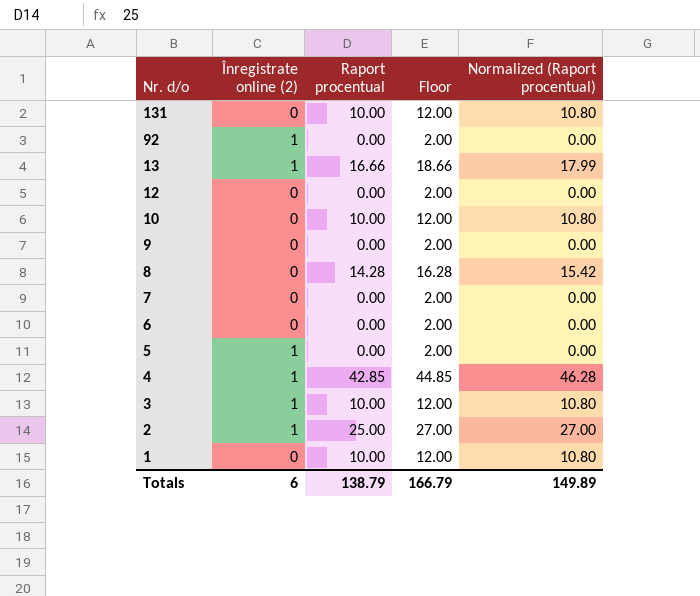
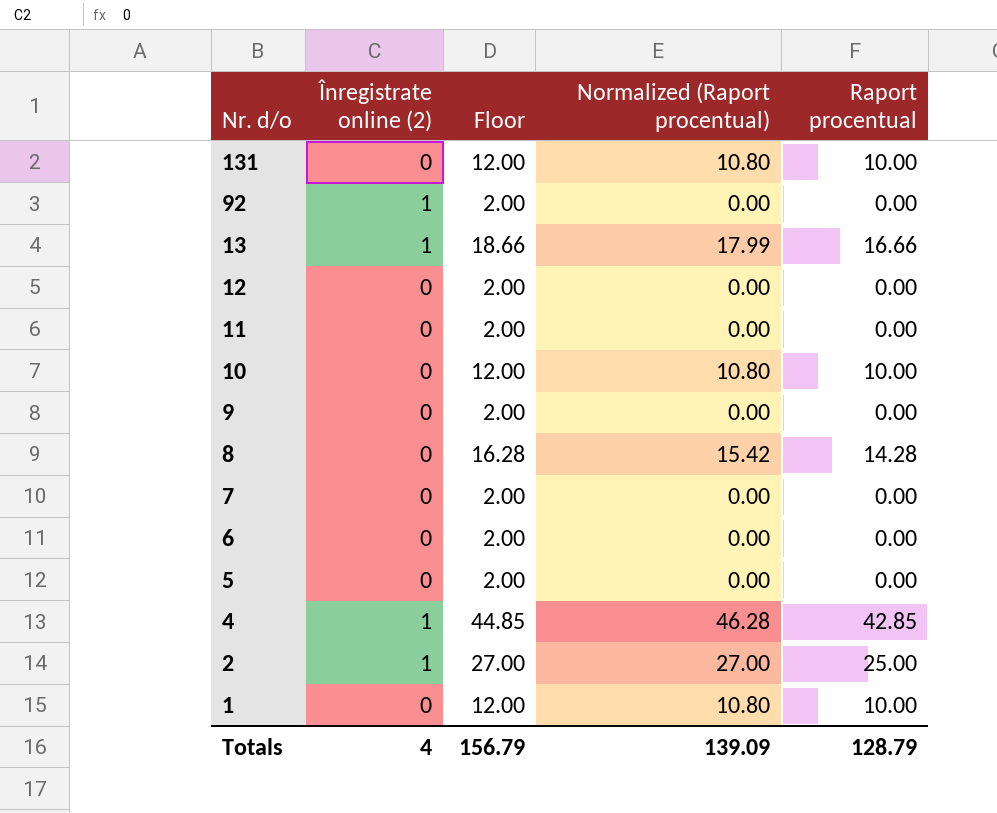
column Raport procentual | position: 3 -> 5
row 3: 1 | 10.00 | 12.00 | 10.80 -> none
row 11: none -> 0 | 2.00 | 0.00 | 0.00
5 | Înregistrate online (2): 1 -> 0
Totals | Înregistrate online (2): 6 -> 4
Totals | Floor: 166.79 -> 156.79
Totals | Normalized (Raport procentual): 149.89 -> 139.09
Totals | Raport procentual: 138.79 -> 128.79

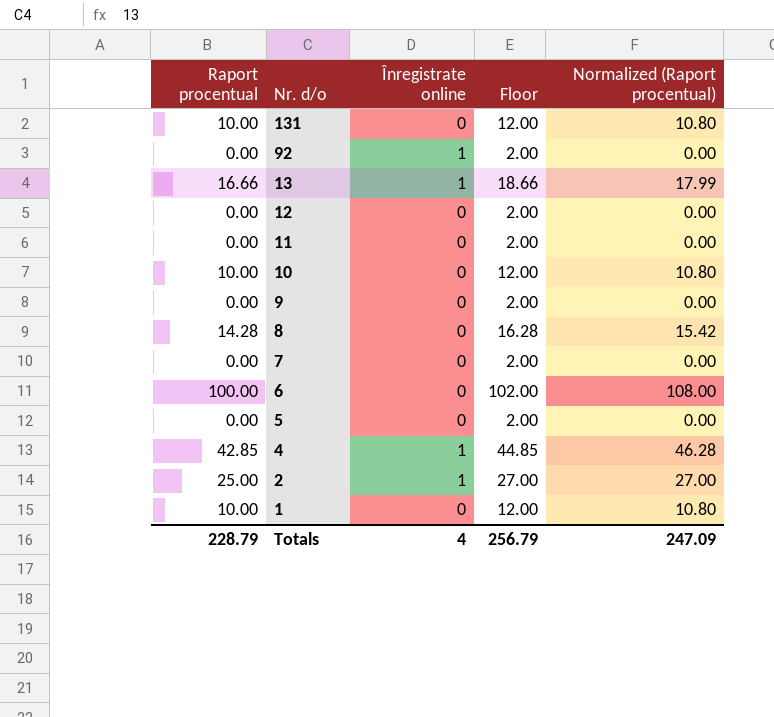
column Raport procentual | position: 5 -> 1
column name: Înregistrate online (2) -> Înregistrate online
6 | Raport procentual: 0.00 -> 100.00
6 | Floor: 2.00 -> 102.00
6 | Normalized (Raport procentual): 0.00 -> 108.00
Totals | Raport procentual: 128.79 -> 228.79
Totals | Floor: 156.79 -> 256.79
Totals | Normalized (Raport procentual): 139.09 -> 247.09

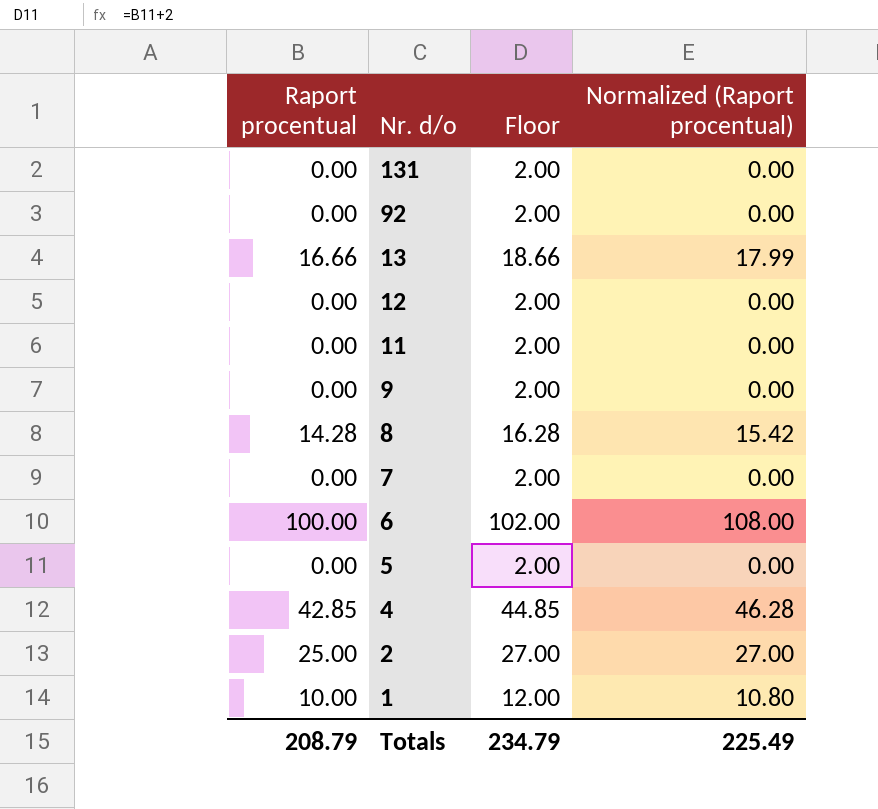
column Înregistrate online | position: 3 -> none
row 10: 10.00 | 0 | 12.00 | 10.80 -> none
131 | Raport procentual: 10.00 -> 0.00
131 | Floor: 12.00 -> 2.00
131 | Normalized (Raport procentual): 10.80 -> 0.00
Totals | Raport procentual: 228.79 -> 208.79
Totals | Floor: 256.79 -> 234.79
Totals | Normalized (Raport procentual): 247.09 -> 225.49

